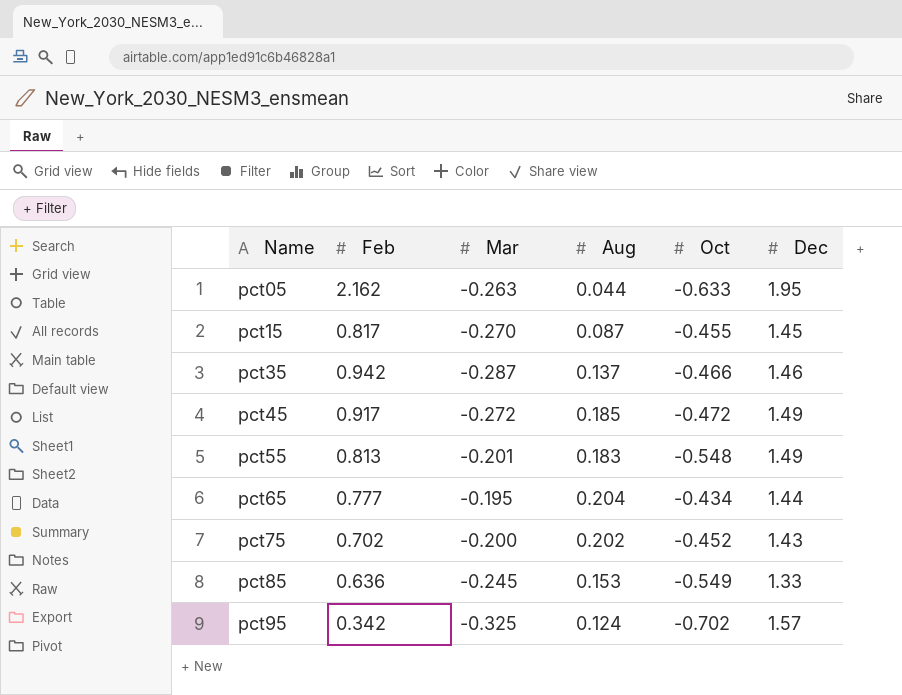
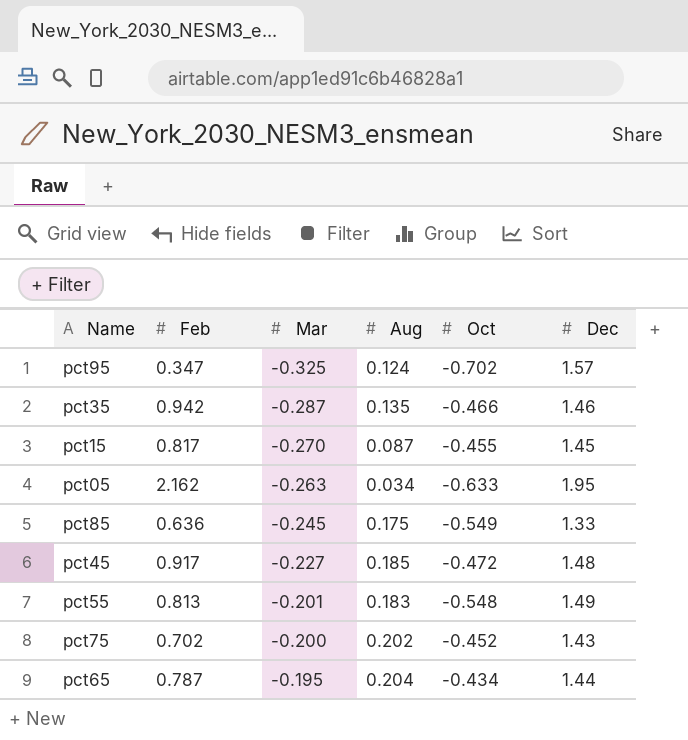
row order: Name ascending -> Mar ascending
pct95 | Feb: 0.342 -> 0.347
pct35 | Aug: 0.137 -> 0.135
pct05 | Aug: 0.044 -> 0.034
pct85 | Aug: 0.153 -> 0.175
pct45 | Mar: -0.272 -> -0.227
pct45 | Dec: 1.49 -> 1.48
pct65 | Feb: 0.777 -> 0.787

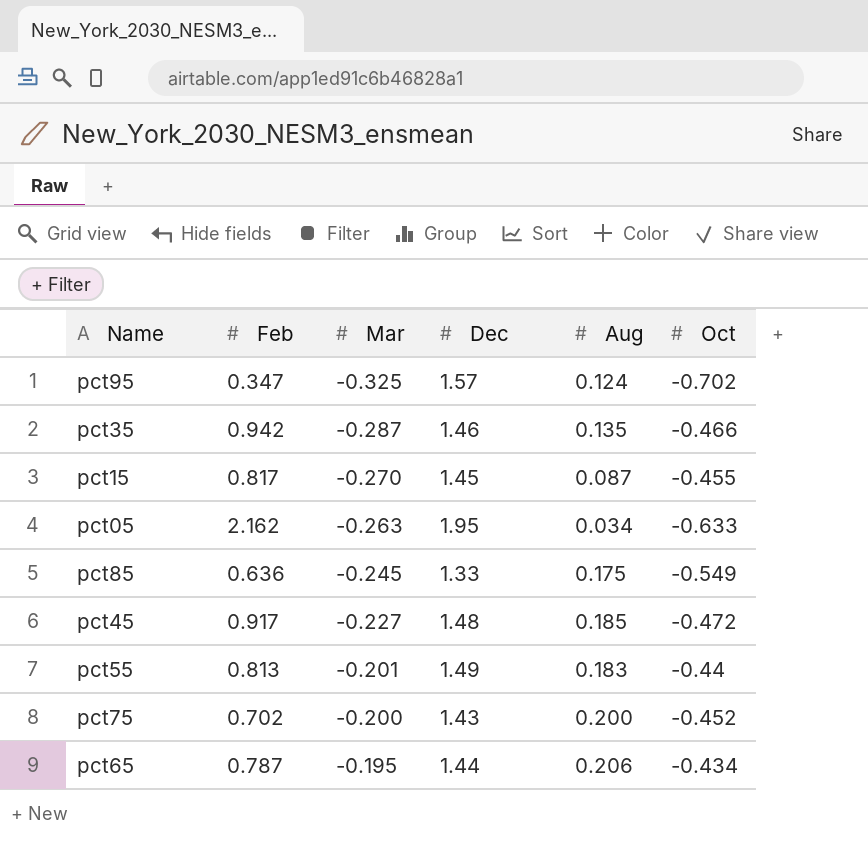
column Dec | position: 6 -> 4
pct55 | Oct: -0.548 -> -0.44
pct75 | Aug: 0.202 -> 0.200
pct65 | Aug: 0.204 -> 0.206

